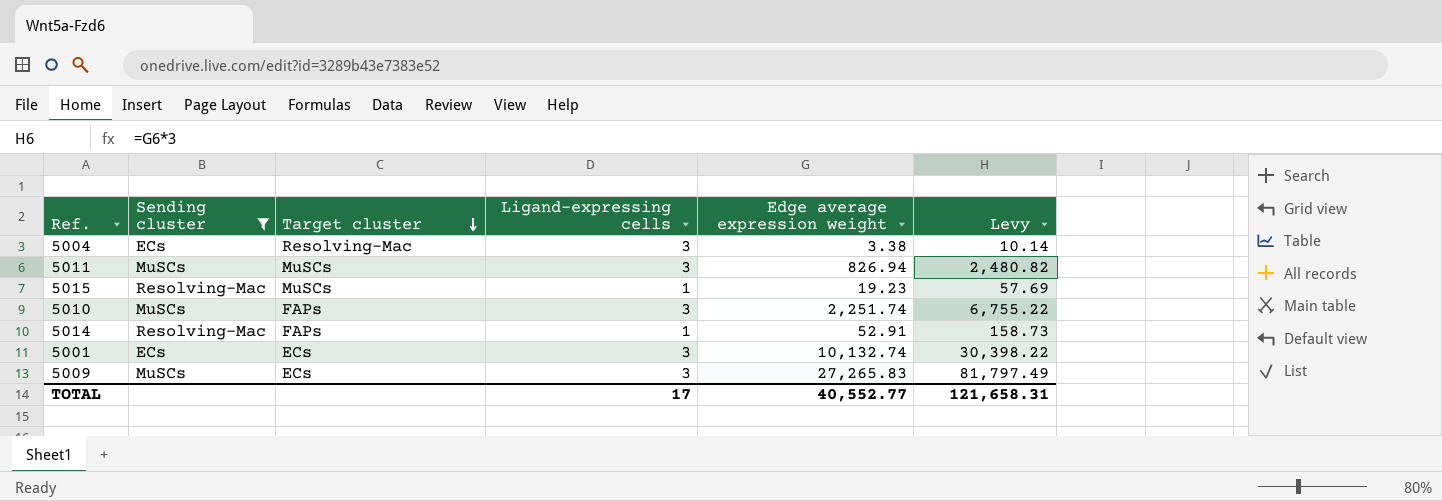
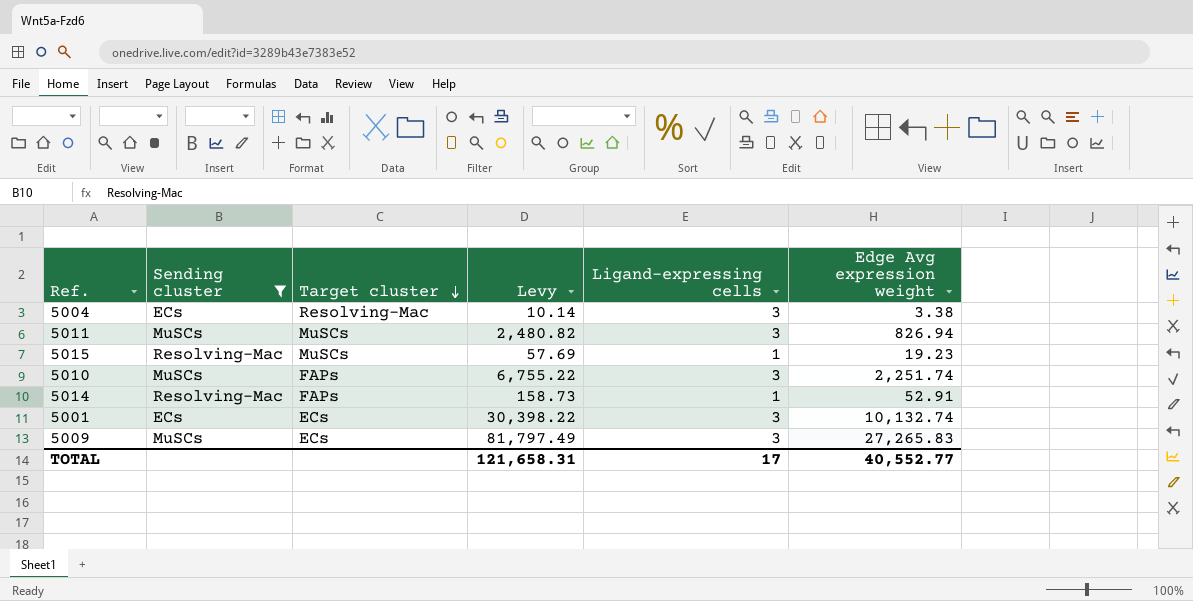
column Levy | position: 6 -> 4
column name: Edge average expression weight -> Edge Avg expression weight

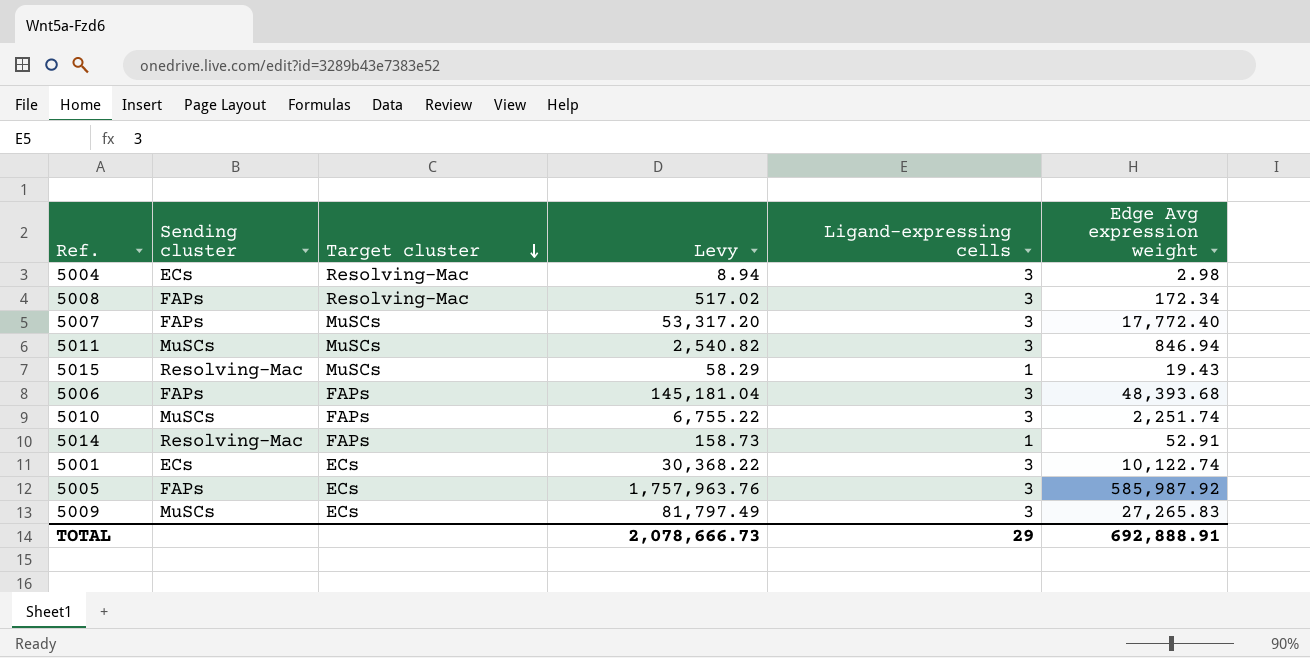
filter: Sending cluster != FAPs -> none
5004 | Levy: 10.14 -> 8.94
5004 | Edge Avg expression weight: 3.38 -> 2.98
5011 | Levy: 2,480.82 -> 2,540.82
5011 | Edge Avg expression weight: 826.94 -> 846.94
5015 | Levy: 57.69 -> 58.29
5015 | Edge Avg expression weight: 19.23 -> 19.43
5001 | Levy: 30,398.22 -> 30,368.22
5001 | Edge Avg expression weight: 10,132.74 -> 10,122.74
TOTAL | Levy: 121,658.31 -> 2,078,666.73
TOTAL | Ligand-expressing cells: 17 -> 29
TOTAL | Edge Avg expression weight: 40,552.77 -> 692,888.91

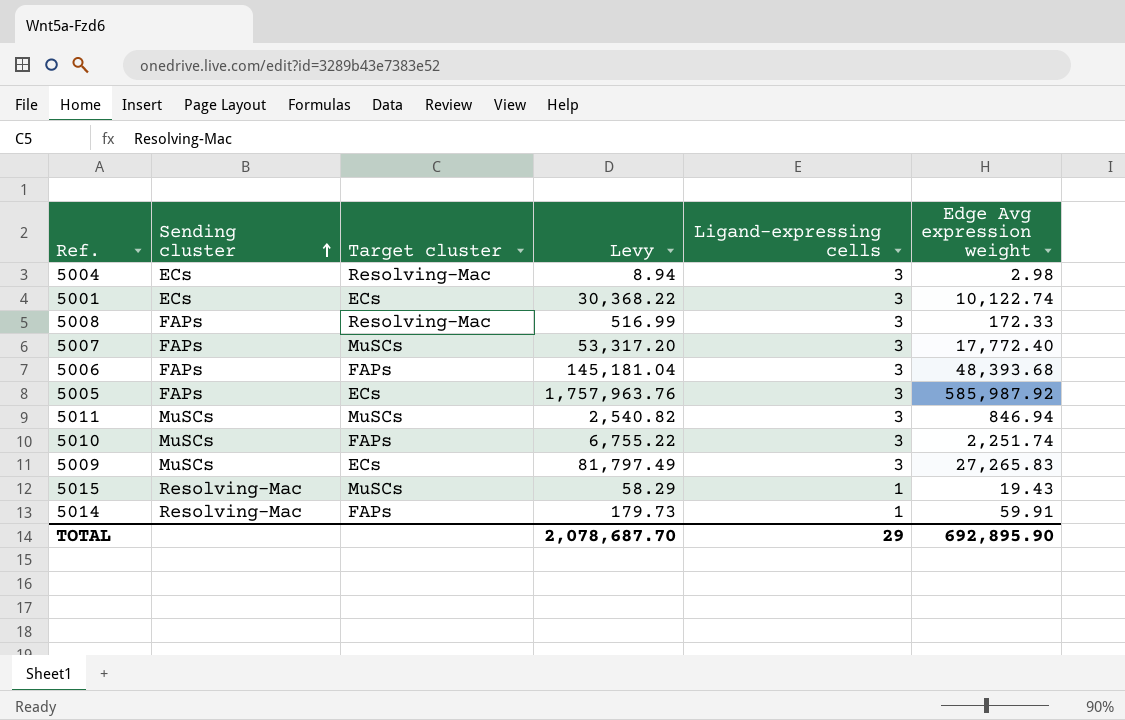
row order: Target cluster descending -> Sending cluster ascending
5008 | Levy: 517.02 -> 516.99
5008 | Edge Avg expression weight: 172.34 -> 172.33
5014 | Levy: 158.73 -> 179.73
5014 | Edge Avg expression weight: 52.91 -> 59.91
TOTAL | Levy: 2,078,666.73 -> 2,078,687.70
TOTAL | Edge Avg expression weight: 692,888.91 -> 692,895.90

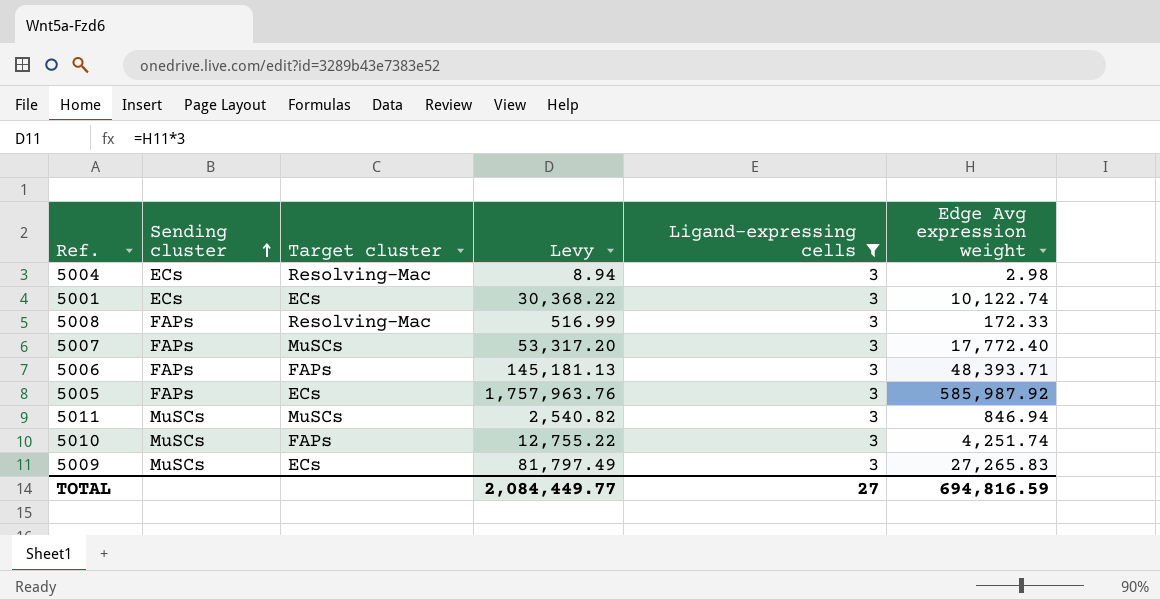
filter: none -> Ligand-expressing cells = 3
5006 | Levy: 145,181.04 -> 145,181.13
5006 | Edge Avg expression weight: 48,393.68 -> 48,393.71
5010 | Levy: 6,755.22 -> 12,755.22
5010 | Edge Avg expression weight: 2,251.74 -> 4,251.74
TOTAL | Levy: 2,078,687.70 -> 2,084,449.77
TOTAL | Ligand-expressing cells: 29 -> 27
TOTAL | Edge Avg expression weight: 692,895.90 -> 694,816.59

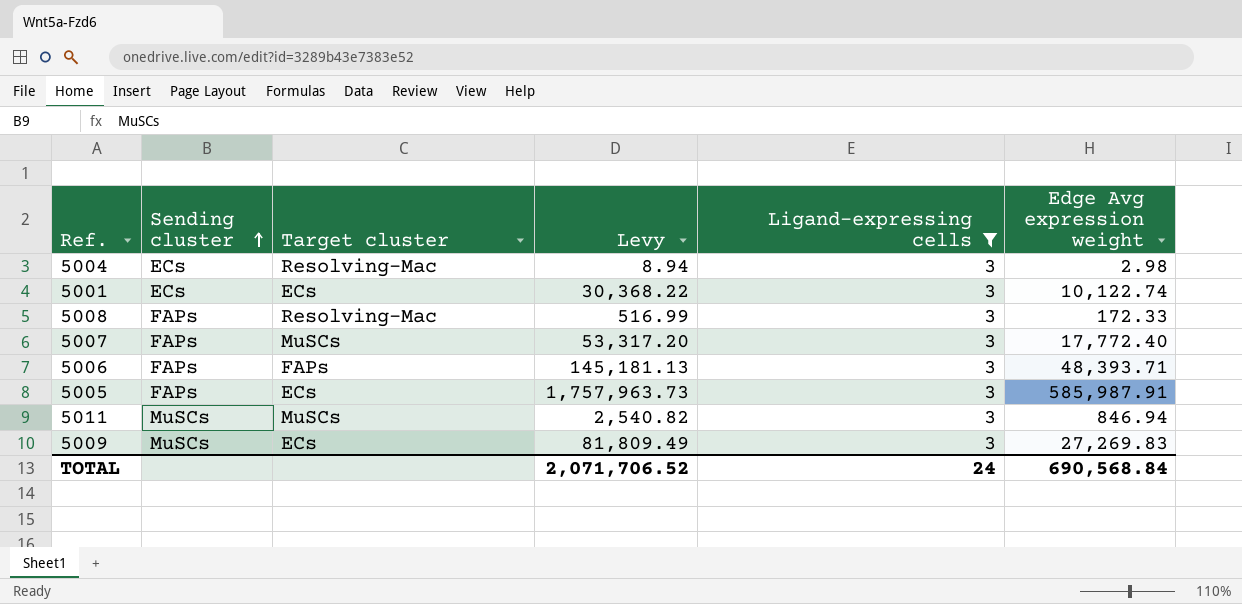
row 5010: MuSCs | FAPs | 12,755.22 | 3 | 4,251.74 -> none
5005 | Levy: 1,757,963.76 -> 1,757,963.73
5005 | Edge Avg expression weight: 585,987.92 -> 585,987.91
5009 | Levy: 81,797.49 -> 81,809.49
5009 | Edge Avg expression weight: 27,265.83 -> 27,269.83
TOTAL | Levy: 2,084,449.77 -> 2,071,706.52
TOTAL | Ligand-expressing cells: 27 -> 24
TOTAL | Edge Avg expression weight: 694,816.59 -> 690,568.84

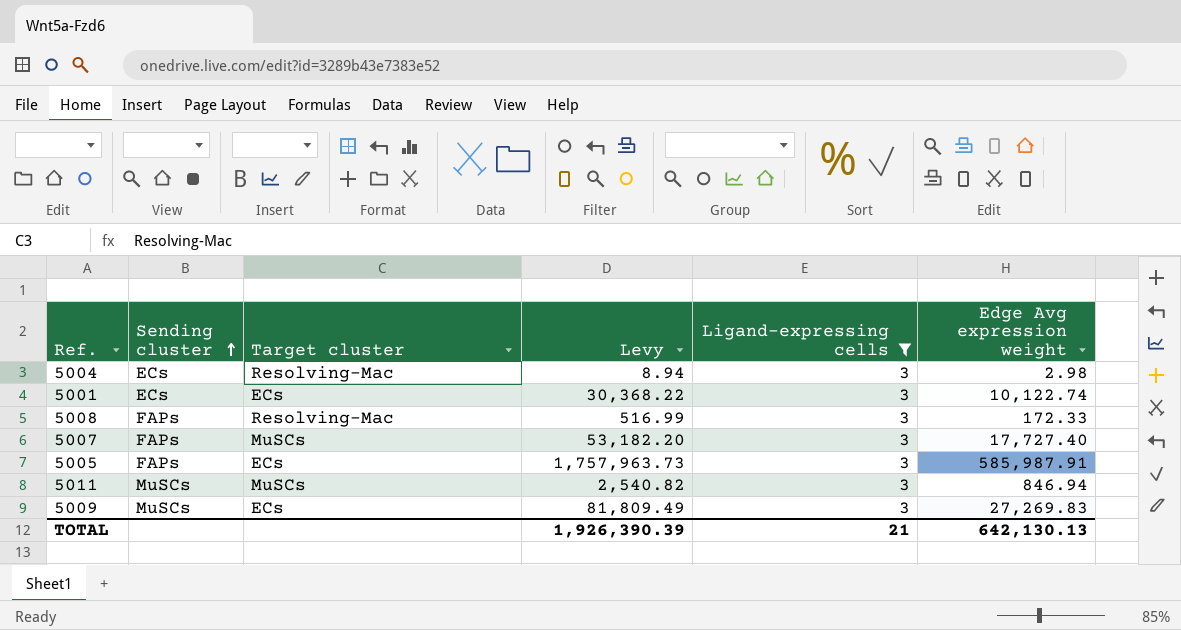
row 5006: FAPs | FAPs | 145,181.13 | 3 | 48,393.71 -> none
5007 | Levy: 53,317.20 -> 53,182.20
5007 | Edge Avg expression weight: 17,772.40 -> 17,727.40
TOTAL | Levy: 2,071,706.52 -> 1,926,390.39
TOTAL | Ligand-expressing cells: 24 -> 21
TOTAL | Edge Avg expression weight: 690,568.84 -> 642,130.13

